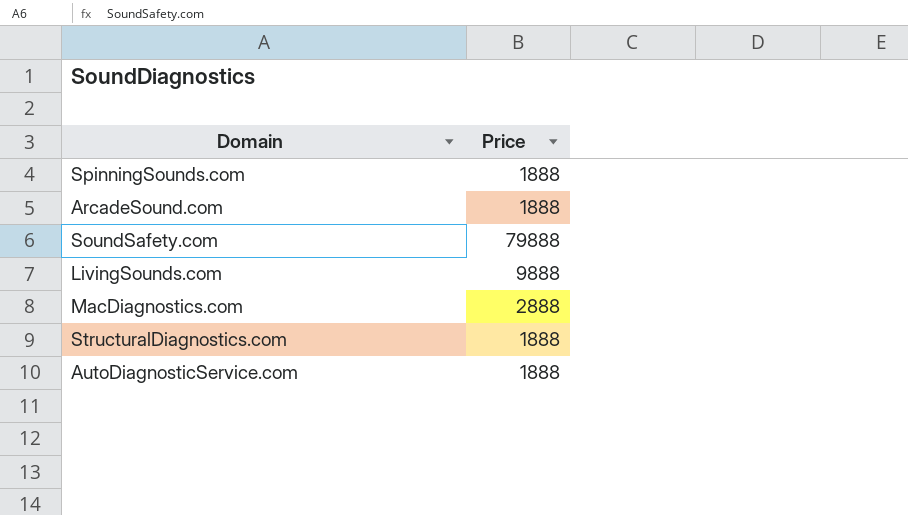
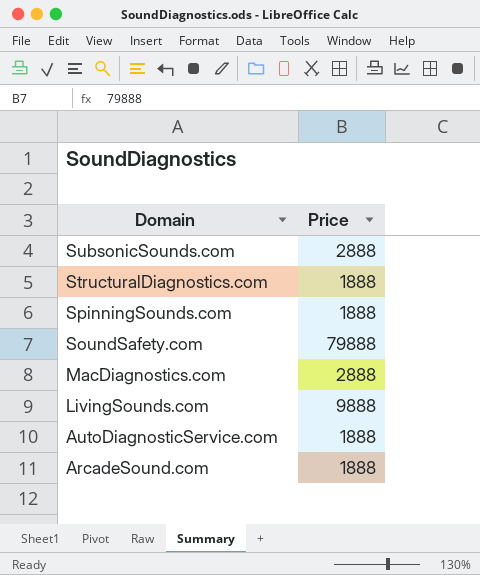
row order: none -> Domain descending
row SubsonicSounds.com: none -> 2888

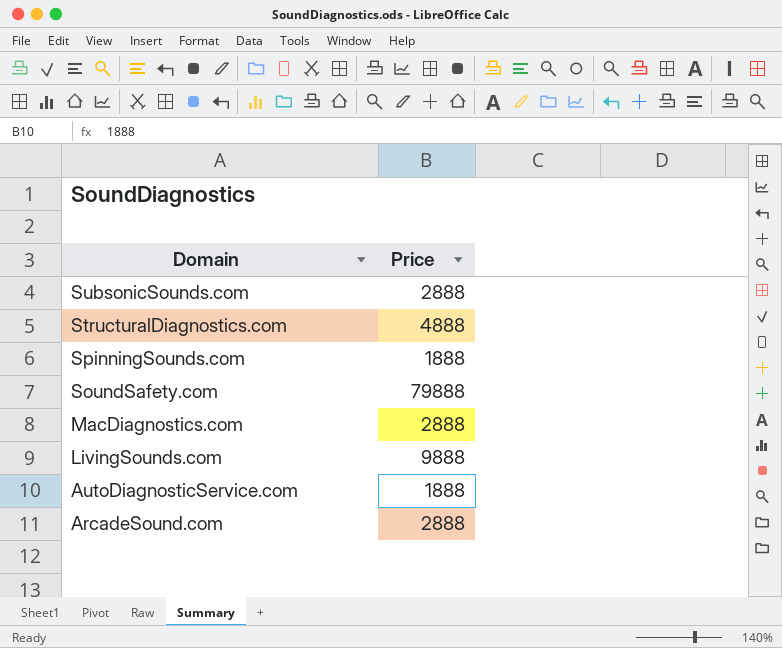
StructuralDiagnostics.com | Price: 1888 -> 4888
ArcadeSound.com | Price: 1888 -> 2888

